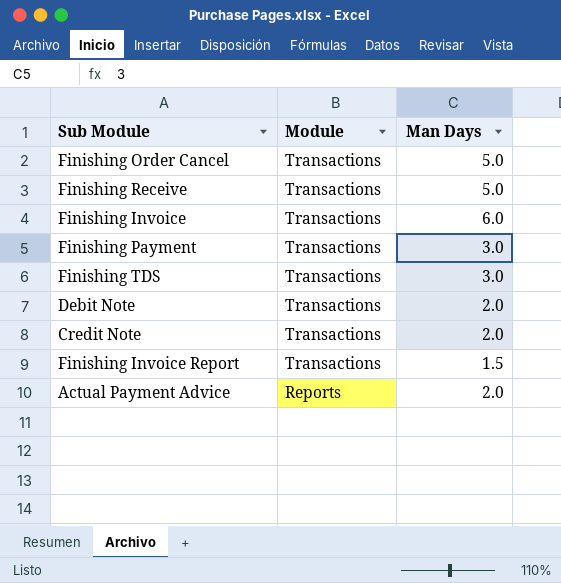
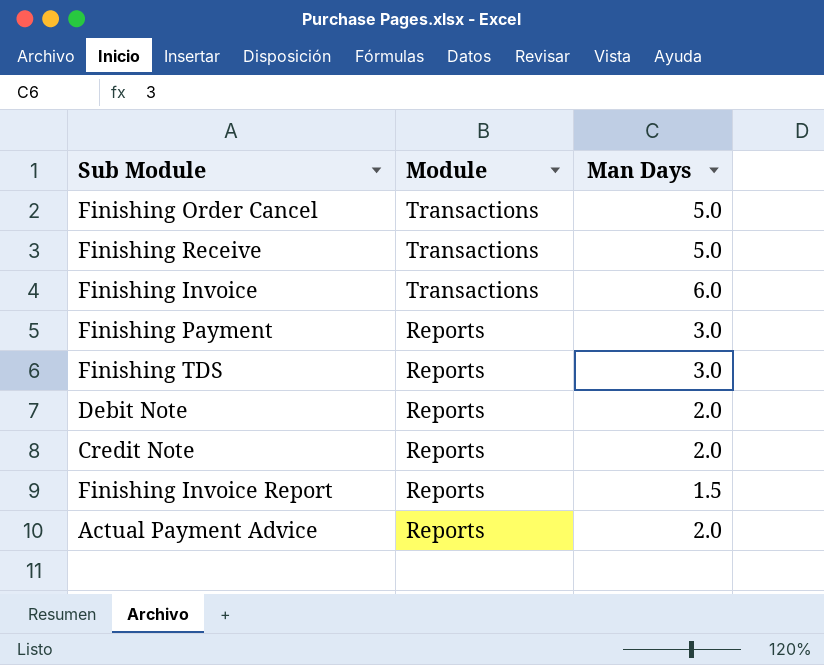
Finishing Payment | Module: Transactions -> Reports
Finishing TDS | Module: Transactions -> Reports
Debit Note | Module: Transactions -> Reports
Credit Note | Module: Transactions -> Reports
Finishing Invoice Report | Module: Transactions -> Reports

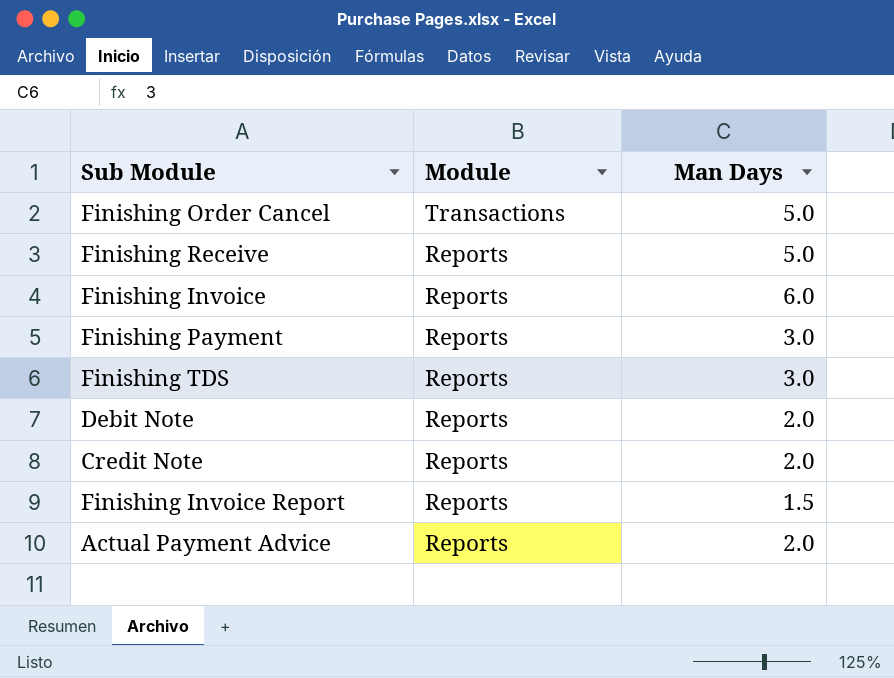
Finishing Receive | Module: Transactions -> Reports
Finishing Invoice | Module: Transactions -> Reports

